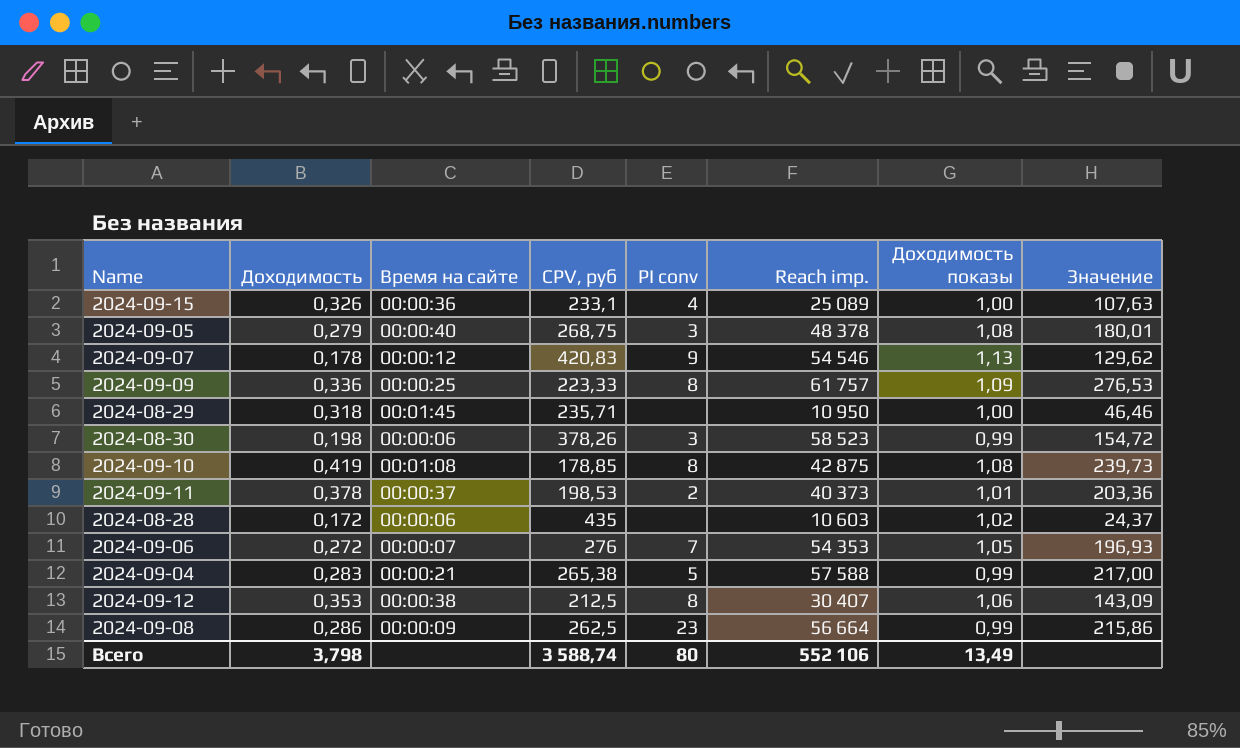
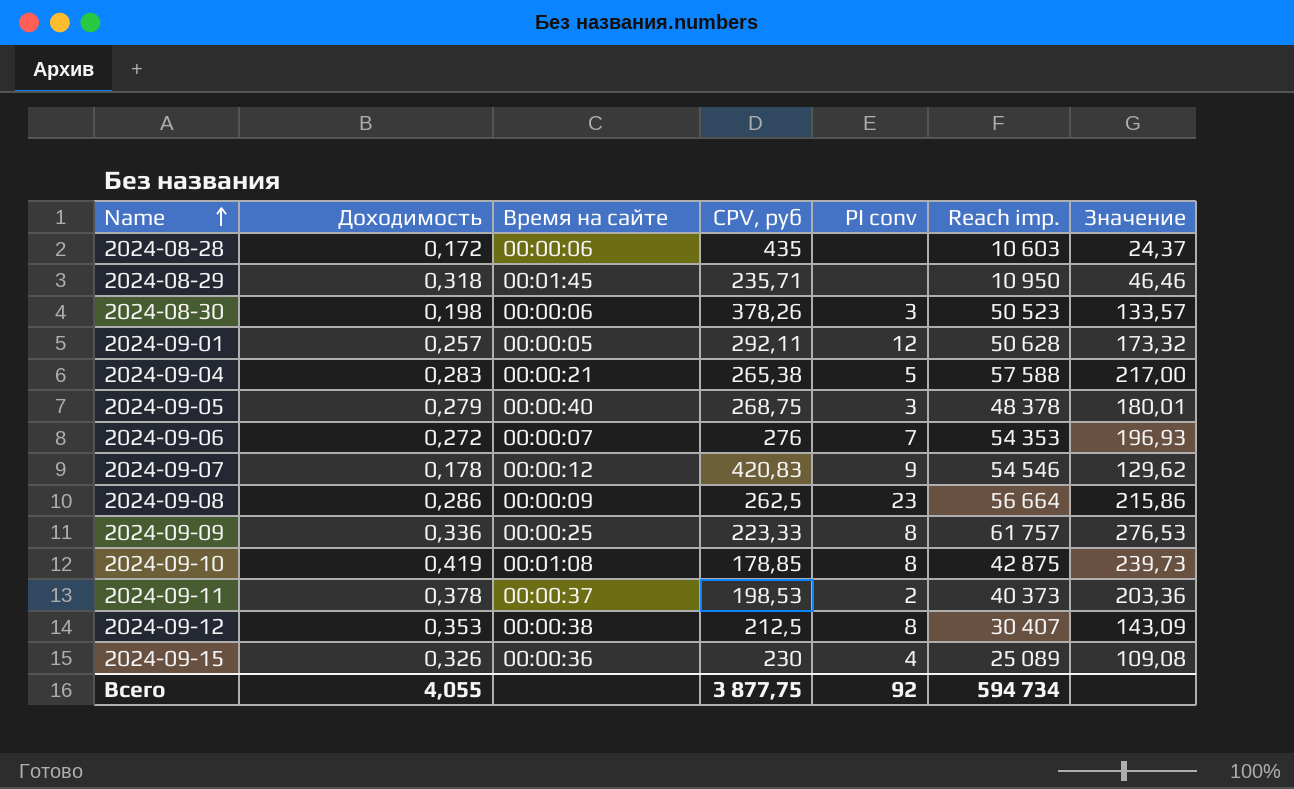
row order: none -> Name ascending
column Доходимость показы | position: 7 -> none
2024-08-30 | Reach imp.: 58 523 -> 50 523
2024-08-30 | Значение: 154,72 -> 133,57
row 2024-09-01: none -> 0,257 | 00:00:05 | 292,11 | 12 | 50 628 | 173,32
2024-09-15 | CPV, руб: 233,1 -> 230
2024-09-15 | Значение: 107,63 -> 109,08
Всего | Доходимость: 3,798 -> 4,055
Всего | CPV, руб: 3 588,74 -> 3 877,75
Всего | PI conv: 80 -> 92
Всего | Reach imp.: 552 106 -> 594 734

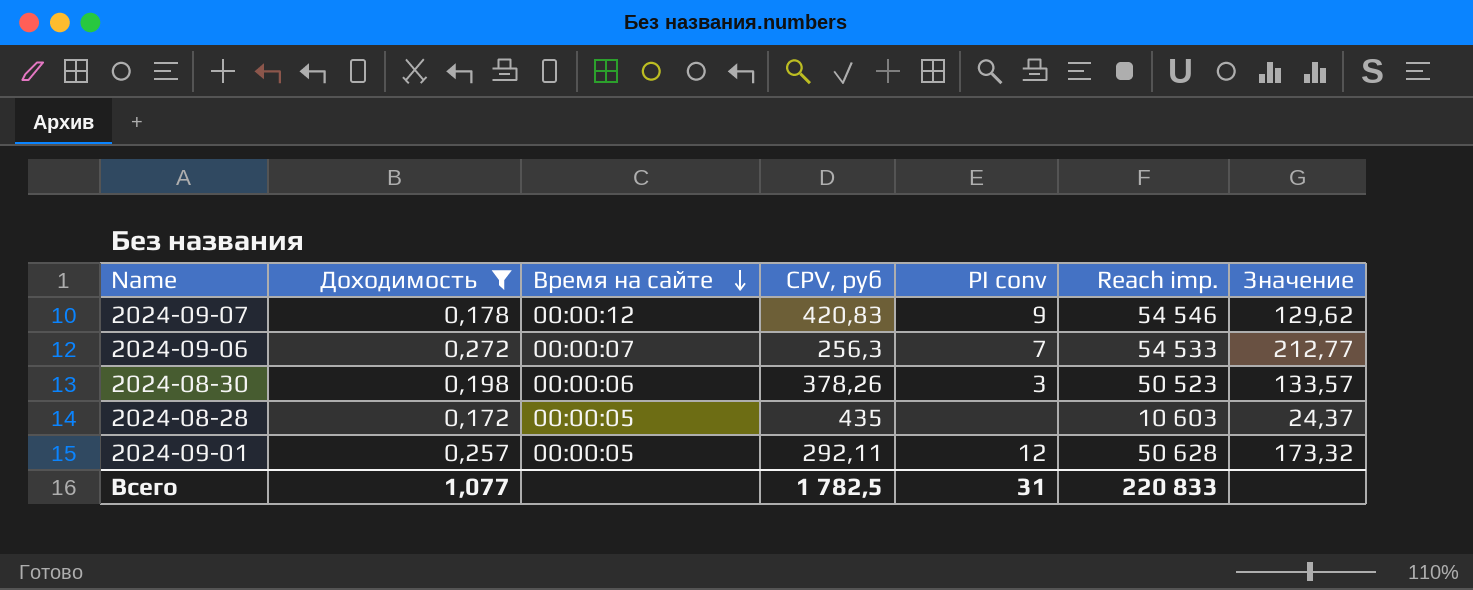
filter: none -> Доходимость <= 0,272
row order: Name ascending -> Время на сайте descending
2024-09-06 | CPV, руб: 276 -> 256,3
2024-09-06 | Reach imp.: 54 353 -> 54 533
2024-09-06 | Значение: 196,93 -> 212,77
2024-08-28 | Время на сайте: 00:00:06 -> 00:00:05
Всего | Доходимость: 4,055 -> 1,077
Всего | CPV, руб: 3 877,75 -> 1 782,5
Всего | PI conv: 92 -> 31
Всего | Reach imp.: 594 734 -> 220 833

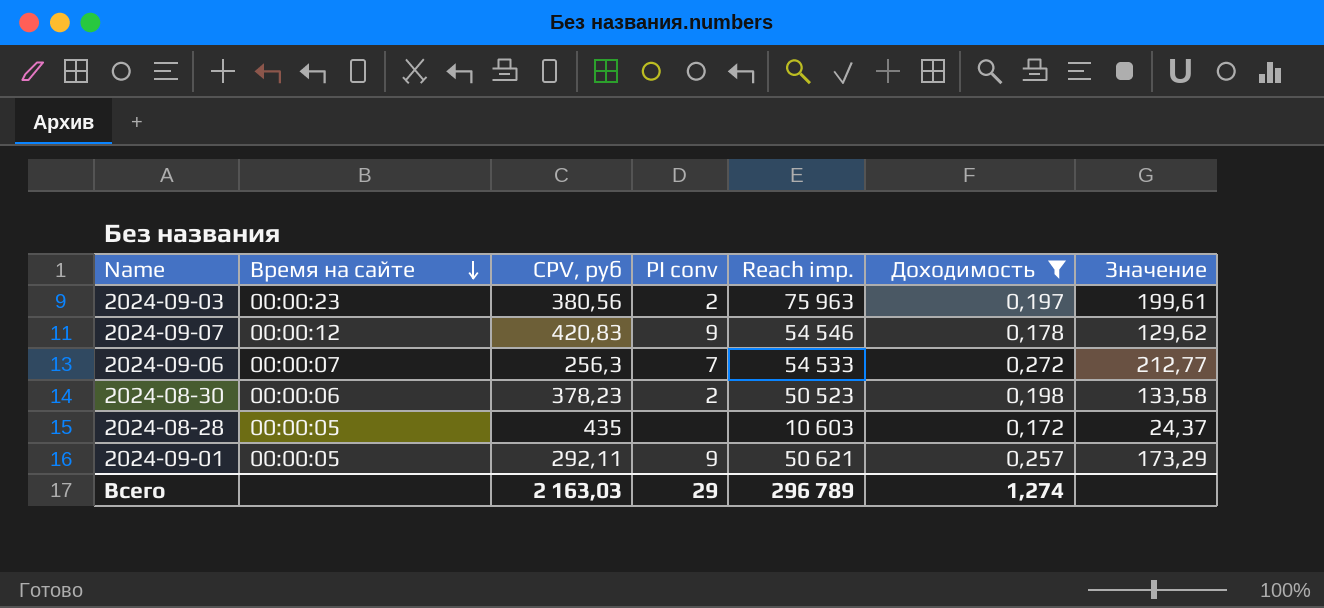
column Доходимость | position: 2 -> 6
row 2024-09-03: none -> 00:00:23 | 380,56 | 2 | 75 963 | 0,197 | 199,61
2024-08-30 | CPV, руб: 378,26 -> 378,23
2024-08-30 | PI conv: 3 -> 2
2024-08-30 | Значение: 133,57 -> 133,58
2024-09-01 | PI conv: 12 -> 9
2024-09-01 | Reach imp.: 50 628 -> 50 621
2024-09-01 | Значение: 173,32 -> 173,29
Всего | CPV, руб: 1 782,5 -> 2 163,03
Всего | PI conv: 31 -> 29
Всего | Reach imp.: 220 833 -> 296 789
Всего | Доходимость: 1,077 -> 1,274

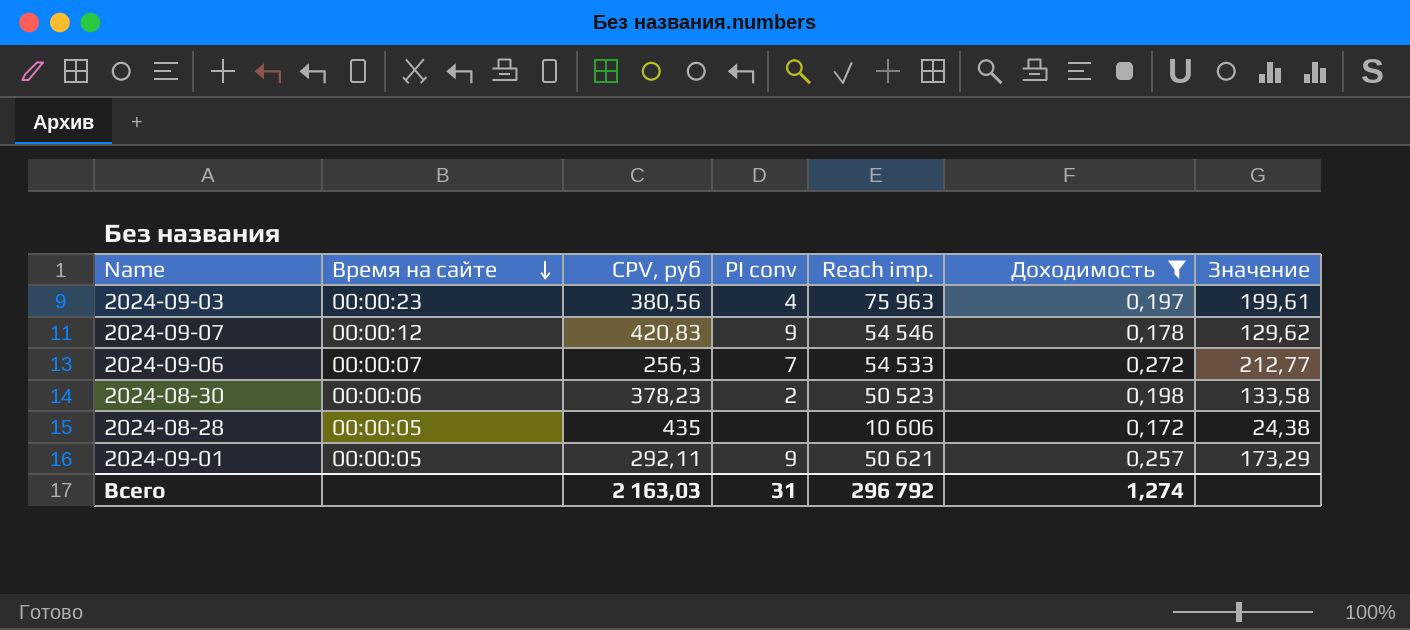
2024-09-03 | PI conv: 2 -> 4
2024-08-28 | Reach imp.: 10 603 -> 10 606
2024-08-28 | Значение: 24,37 -> 24,38
Всего | PI conv: 29 -> 31
Всего | Reach imp.: 296 789 -> 296 792

